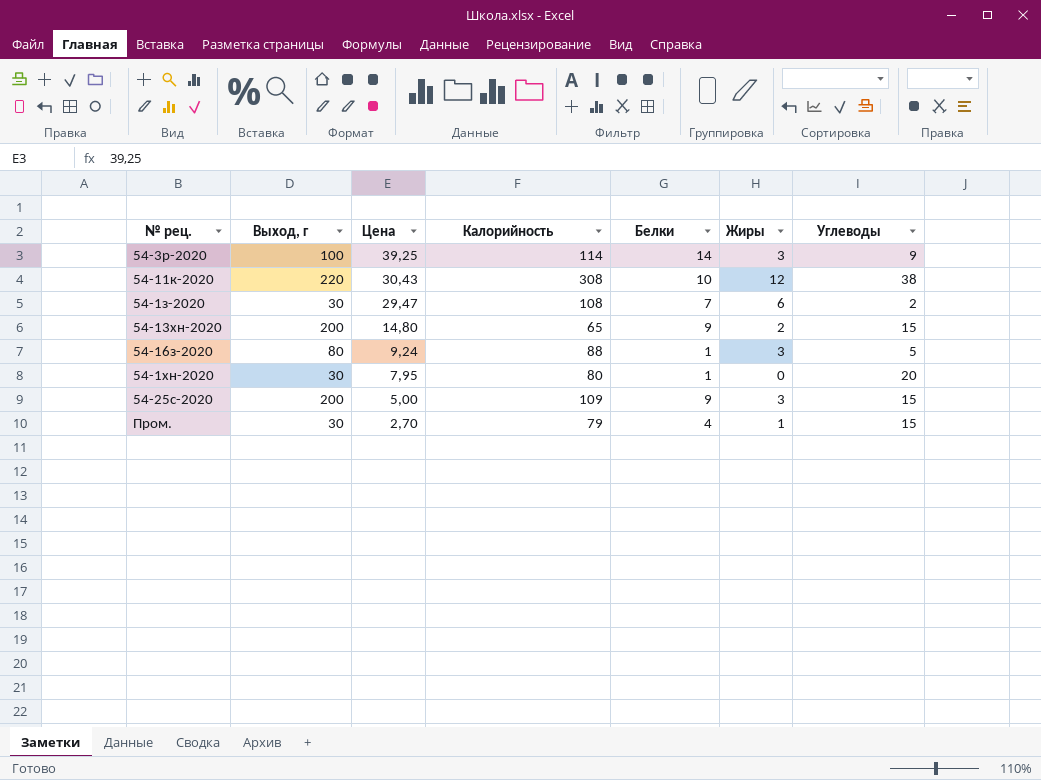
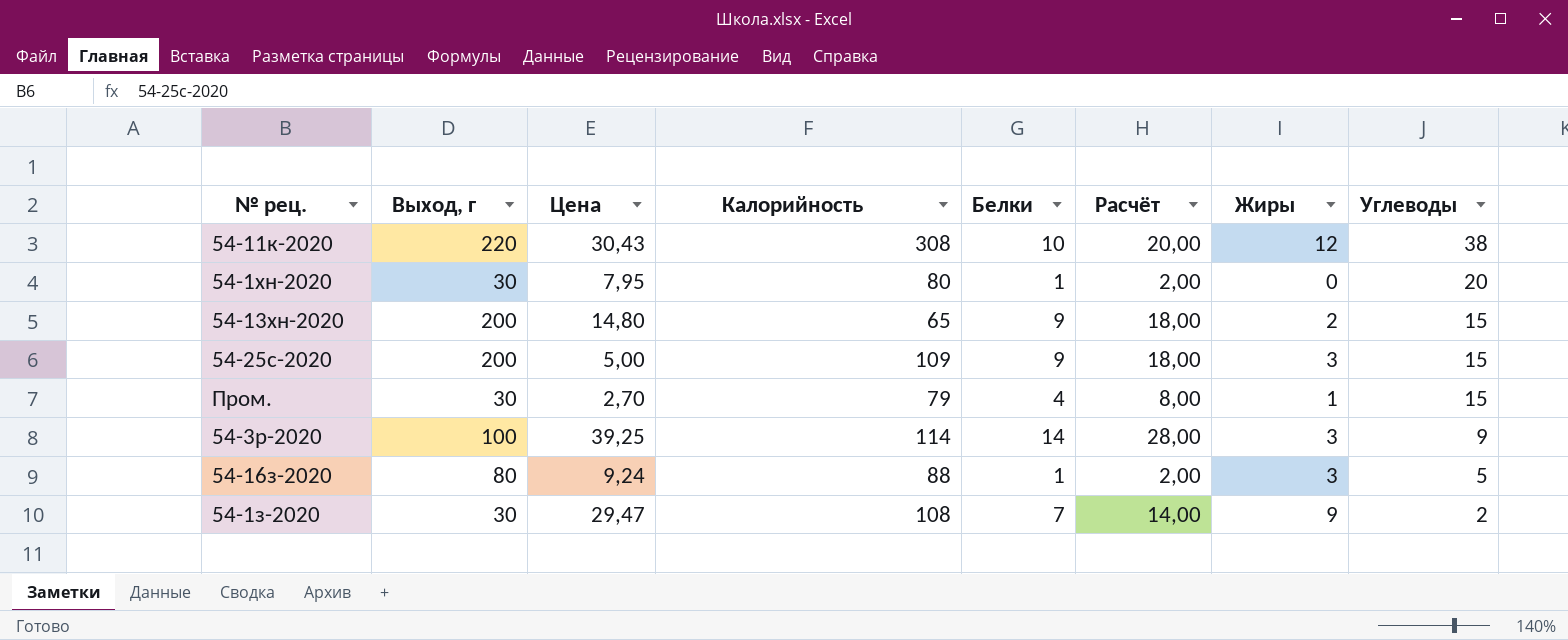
row order: Цена descending -> Углеводы descending
column Расчёт | formula: none -> [Белки] * 2
54-1з-2020 | Жиры: 6 -> 9

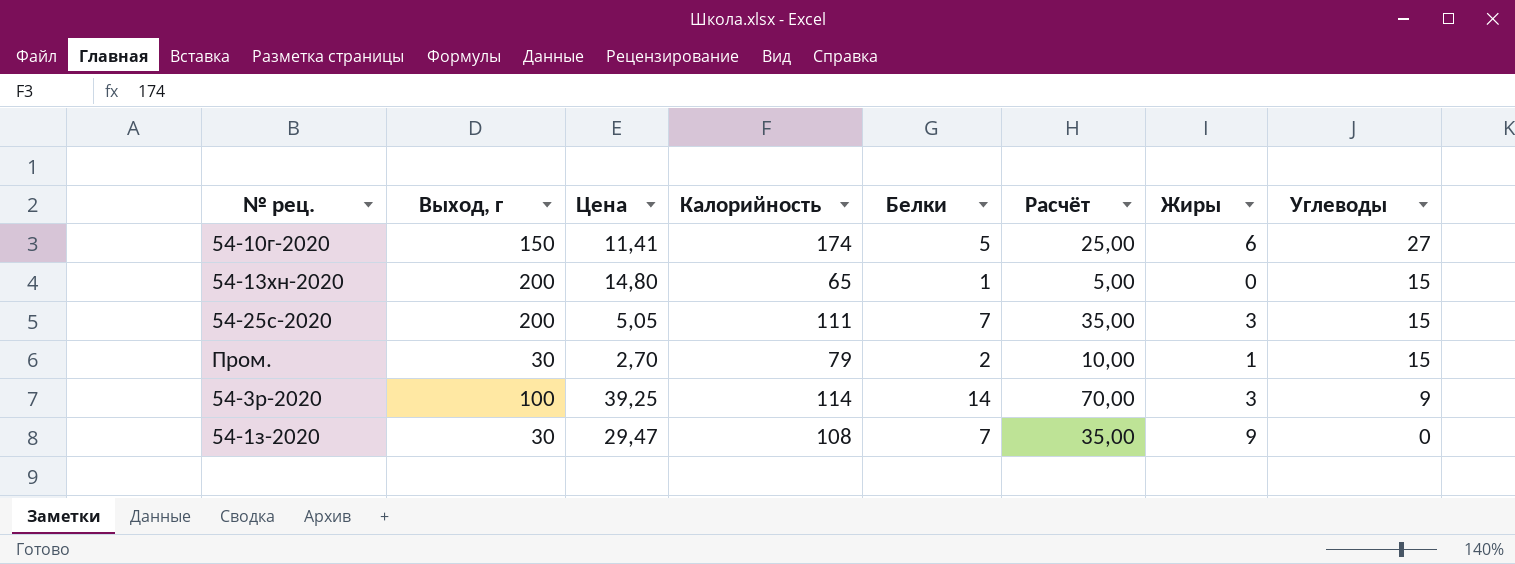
column Расчёт | formula: [Белки] * 2 -> [Белки] * 5
row 54-11к-2020: 220 | 30,43 | 308 | 10 | 20,00 | 12 | 38 -> none
row 54-1хн-2020: 30 | 7,95 | 80 | 1 | 2,00 | 0 | 20 -> none
row 54-16з-2020: 80 | 9,24 | 88 | 1 | 2,00 | 3 | 5 -> none
row 54-10г-2020: none -> 150 | 11,41 | 174 | 5 | 25,00 | 6 | 27
54-13хн-2020 | Белки: 9 -> 1
54-13хн-2020 | Жиры: 2 -> 0
54-25с-2020 | Цена: 5,00 -> 5,05
54-25с-2020 | Калорийность: 109 -> 111
54-25с-2020 | Белки: 9 -> 7
Пром. | Белки: 4 -> 2
54-1з-2020 | Углеводы: 2 -> 0

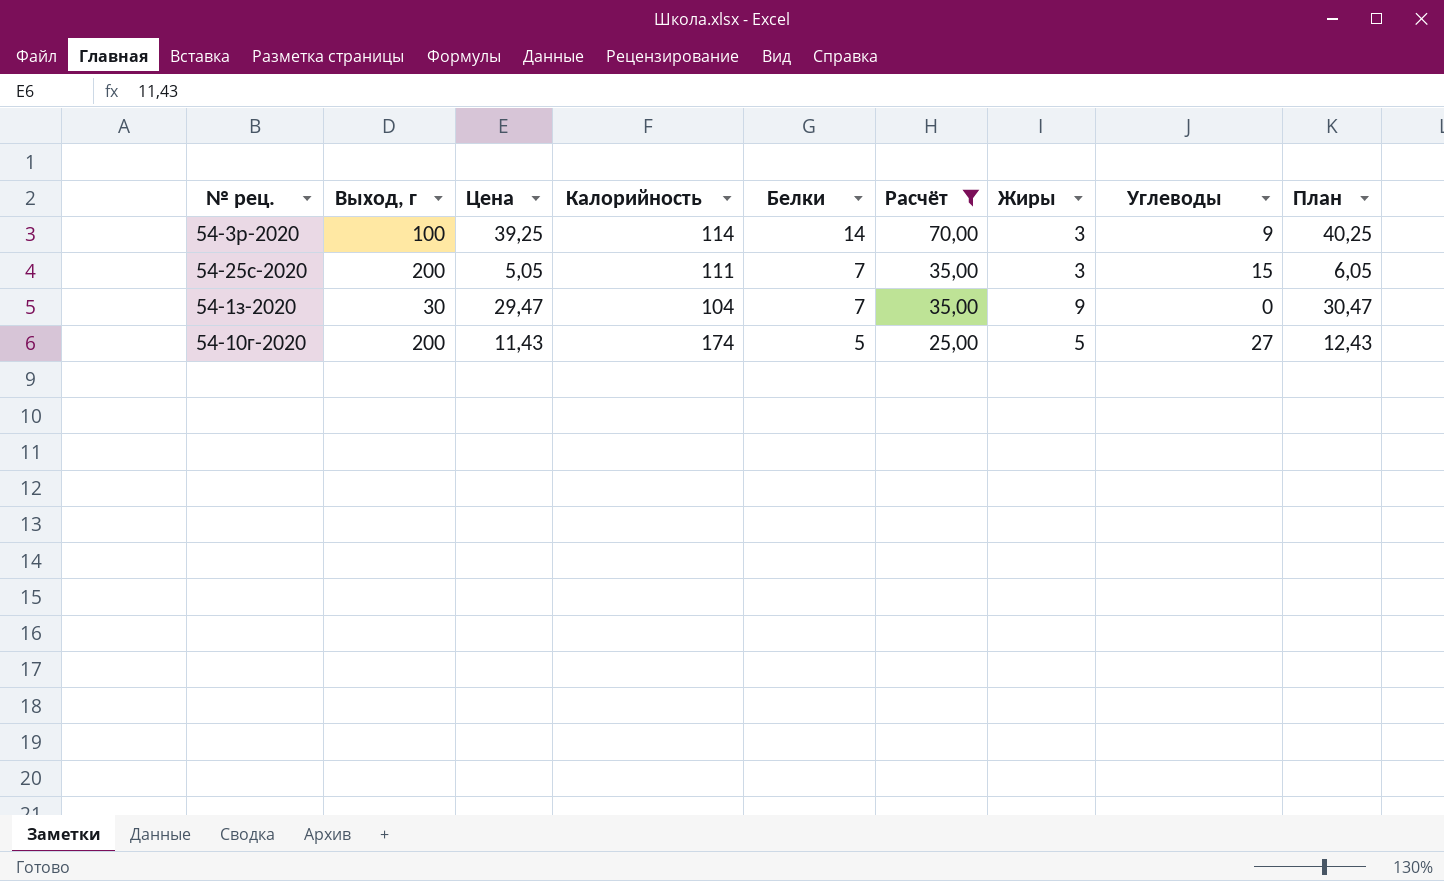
filter: none -> Расчёт >= 25,00
row order: Углеводы descending -> Белки descending
column План | formula: none -> [Цена] + 1
54-1з-2020 | Калорийность: 108 -> 104
54-10г-2020 | Выход, г: 150 -> 200
54-10г-2020 | Цена: 11,41 -> 11,43
54-10г-2020 | Жиры: 6 -> 5

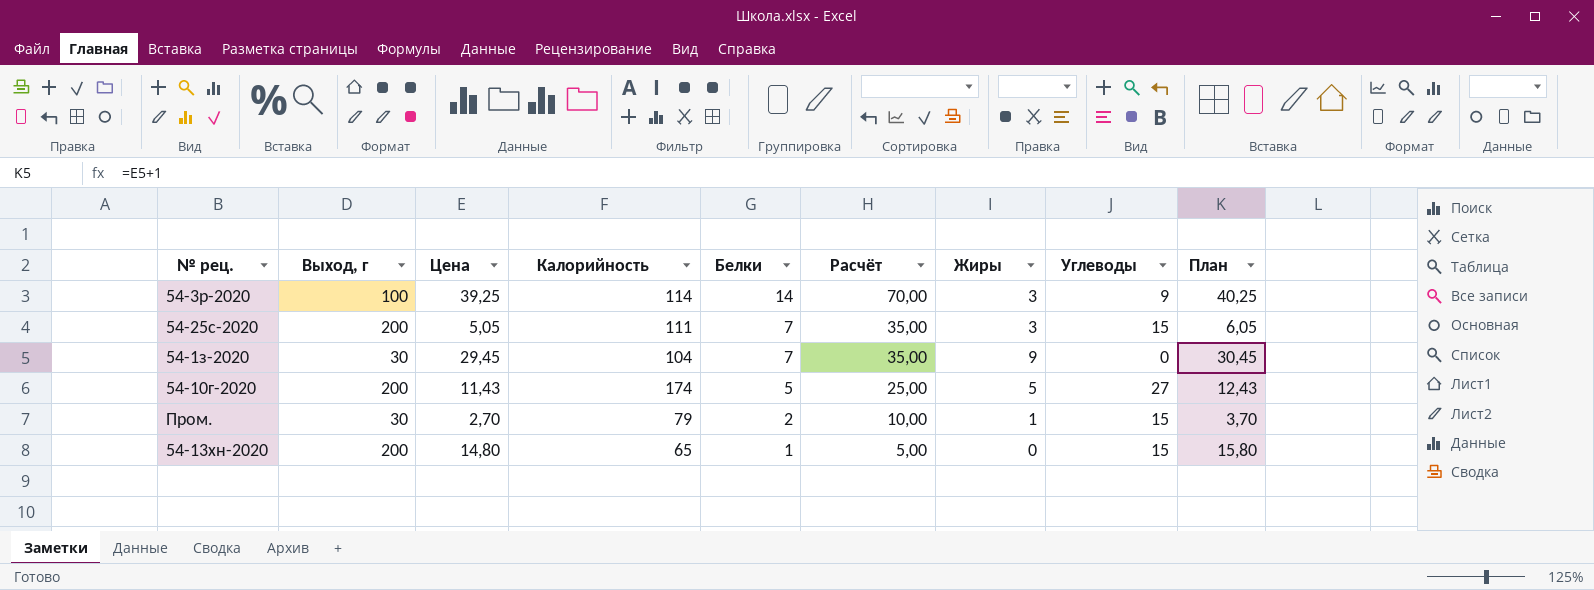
filter: Расчёт >= 25,00 -> none
54-1з-2020 | Цена: 29,47 -> 29,45
54-1з-2020 | План: 30,47 -> 30,45

